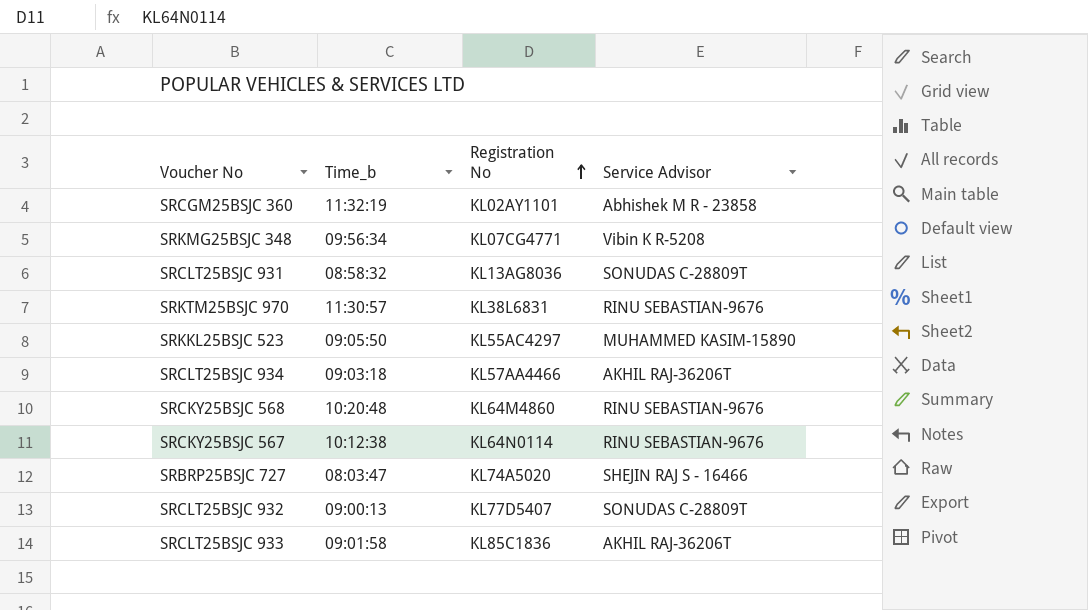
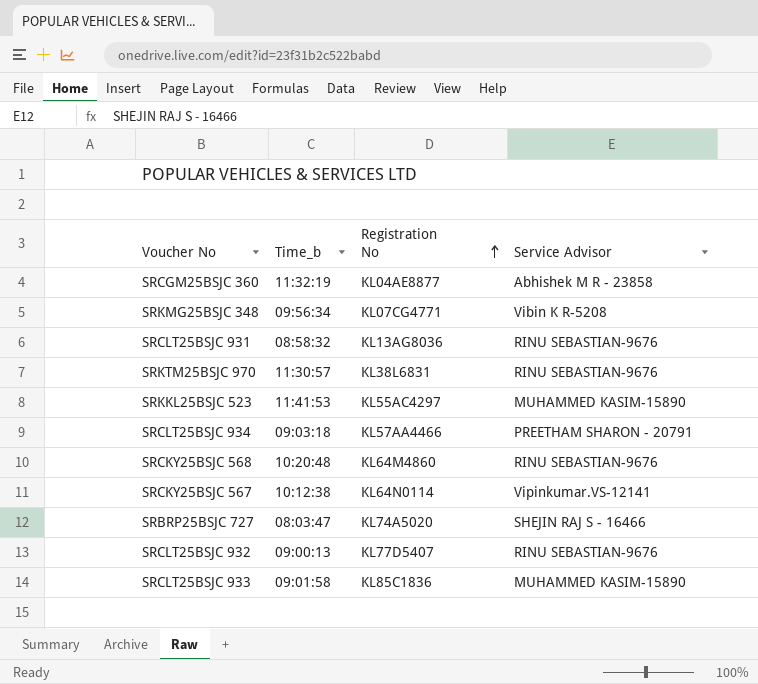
SRCGM25BSJC 360 | Registration No: KL02AY1101 -> KL04AE8877
SRCLT25BSJC 931 | Service Advisor: SONUDAS C-28809T -> RINU SEBASTIAN-9676
SRKKL25BSJC 523 | Time_b: 09:05:50 -> 11:41:53
SRCLT25BSJC 934 | Service Advisor: AKHIL RAJ-36206T -> PREETHAM SHARON - 20791
SRCKY25BSJC 567 | Service Advisor: RINU SEBASTIAN-9676 -> Vipinkumar.VS-12141
SRCLT25BSJC 932 | Service Advisor: SONUDAS C-28809T -> RINU SEBASTIAN-9676
SRCLT25BSJC 933 | Service Advisor: AKHIL RAJ-36206T -> MUHAMMED KASIM-15890

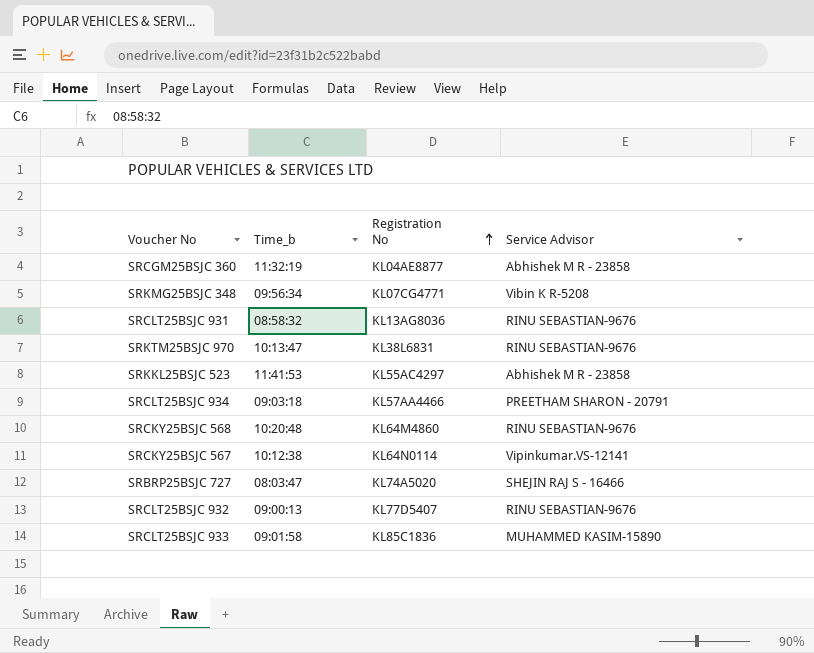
SRKTM25BSJC 970 | Time_b: 11:30:57 -> 10:13:47
SRKKL25BSJC 523 | Service Advisor: MUHAMMED KASIM-15890 -> Abhishek M R - 23858

